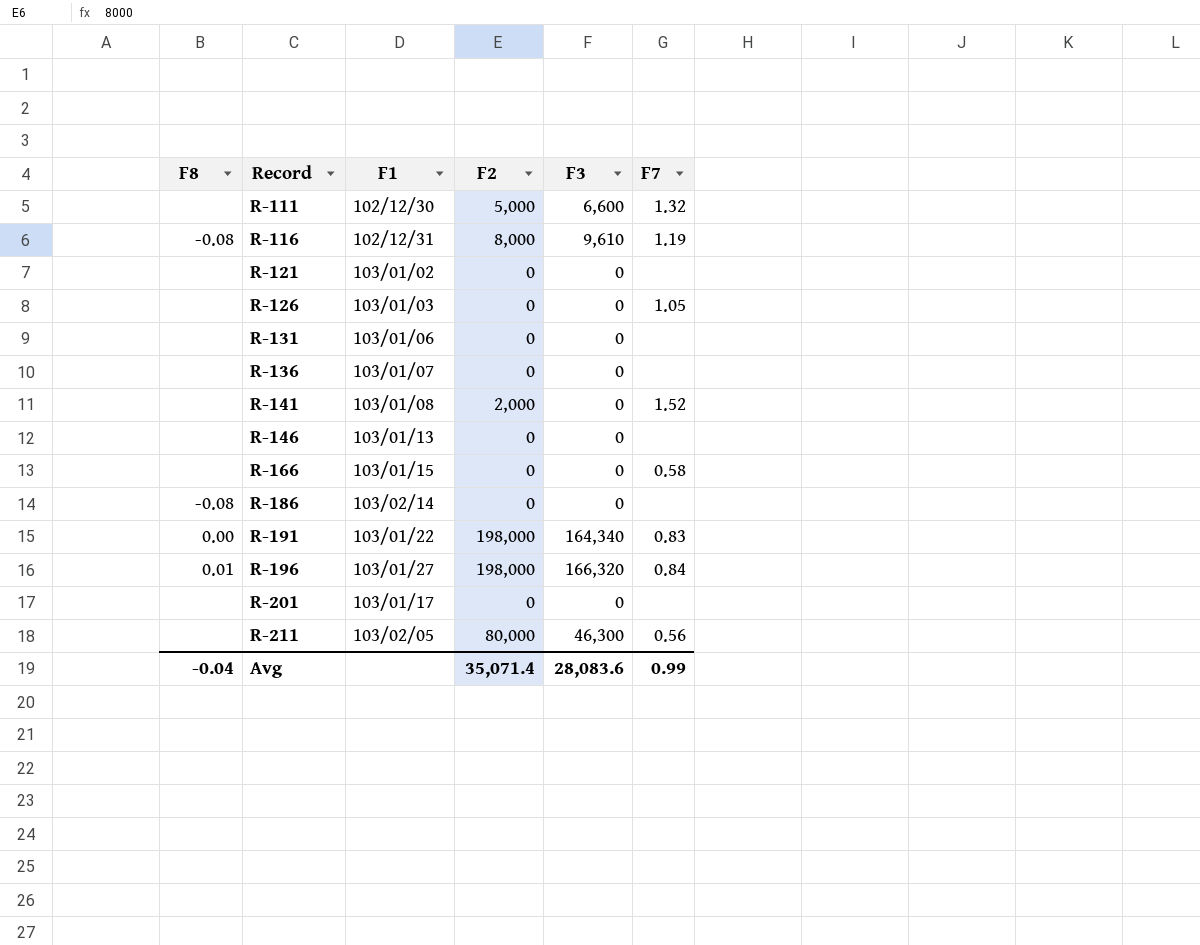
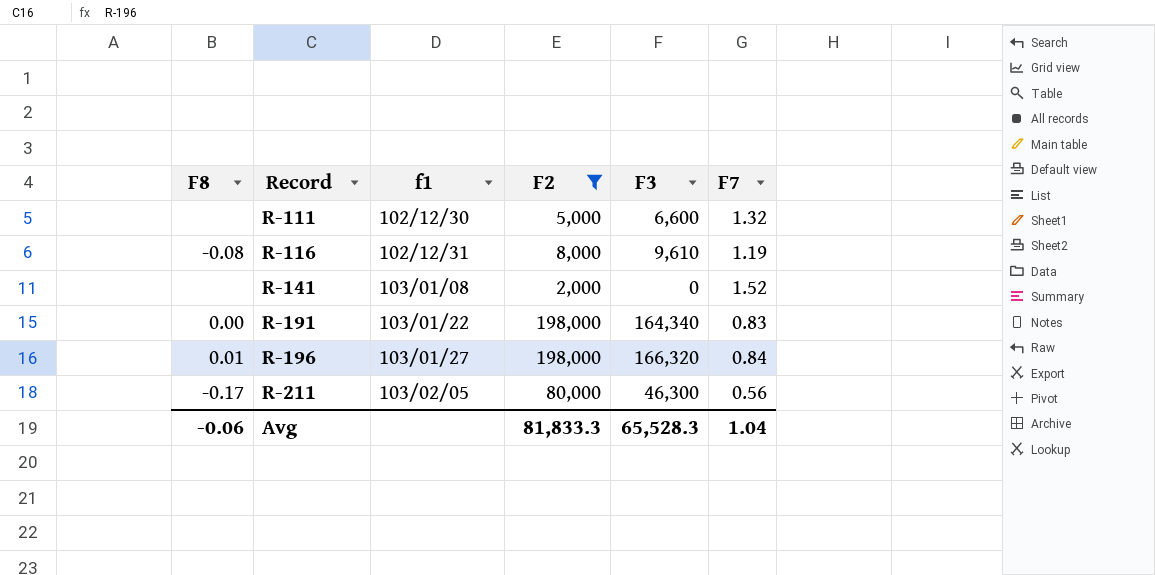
filter: none -> F2 != 0
column name: F1 -> f1
R-211 | F8: none -> -0.17
Avg | F8: -0.04 -> -0.06
Avg | F2: 35,071.4 -> 81,833.3
Avg | F3: 28,083.6 -> 65,528.3
Avg | F7: 0.99 -> 1.04

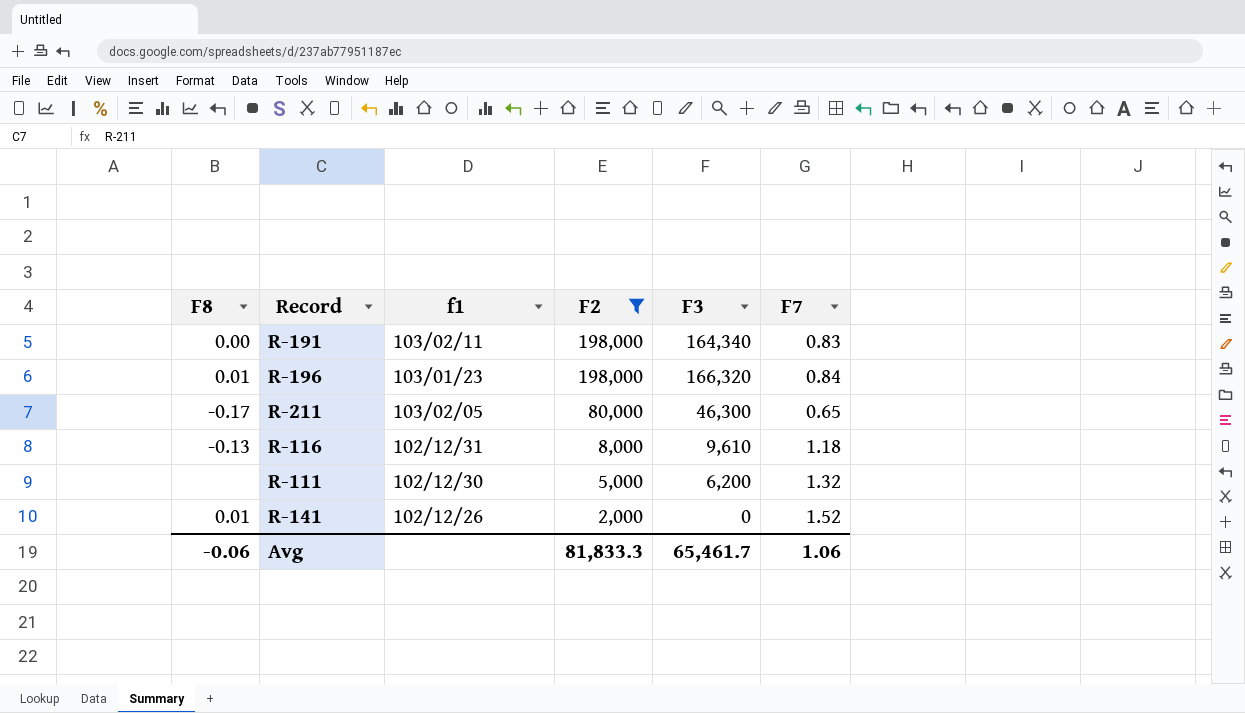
row order: Record ascending -> F2 descending
R-191 | f1: 103/01/22 -> 103/02/11
R-196 | f1: 103/01/27 -> 103/01/23
R-211 | F7: 0.56 -> 0.65
R-116 | F8: -0.08 -> -0.13
R-116 | F7: 1.19 -> 1.18
R-111 | F3: 6,600 -> 6,200
R-141 | F8: none -> 0.01
R-141 | f1: 103/01/08 -> 102/12/26
Avg | F3: 65,528.3 -> 65,461.7
Avg | F7: 1.04 -> 1.06

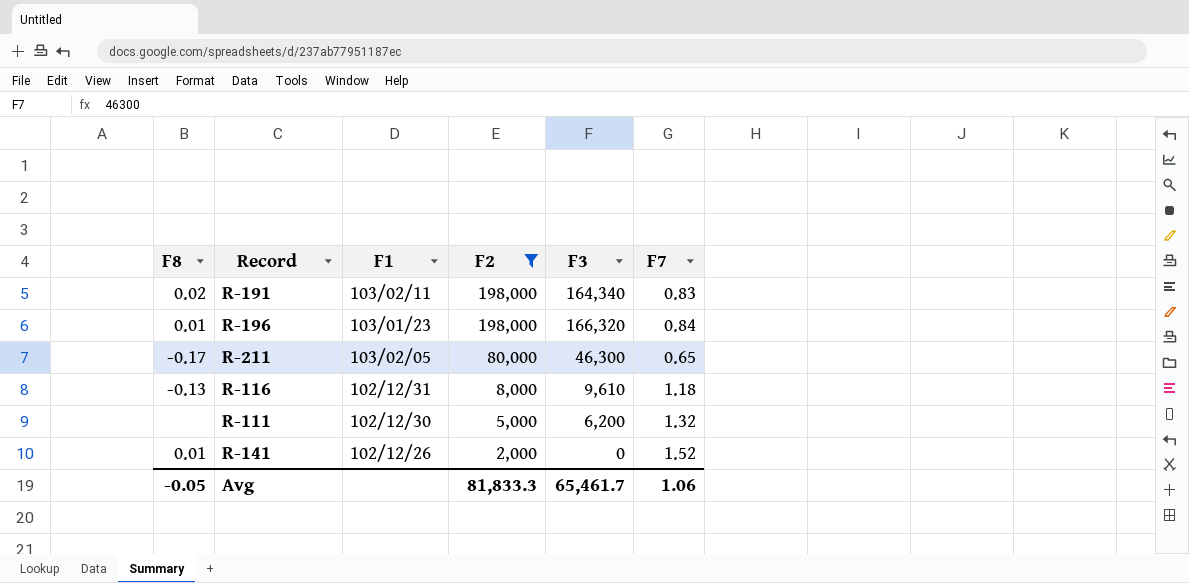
column name: f1 -> F1
R-191 | F8: 0.00 -> 0.02
Avg | F8: -0.06 -> -0.05

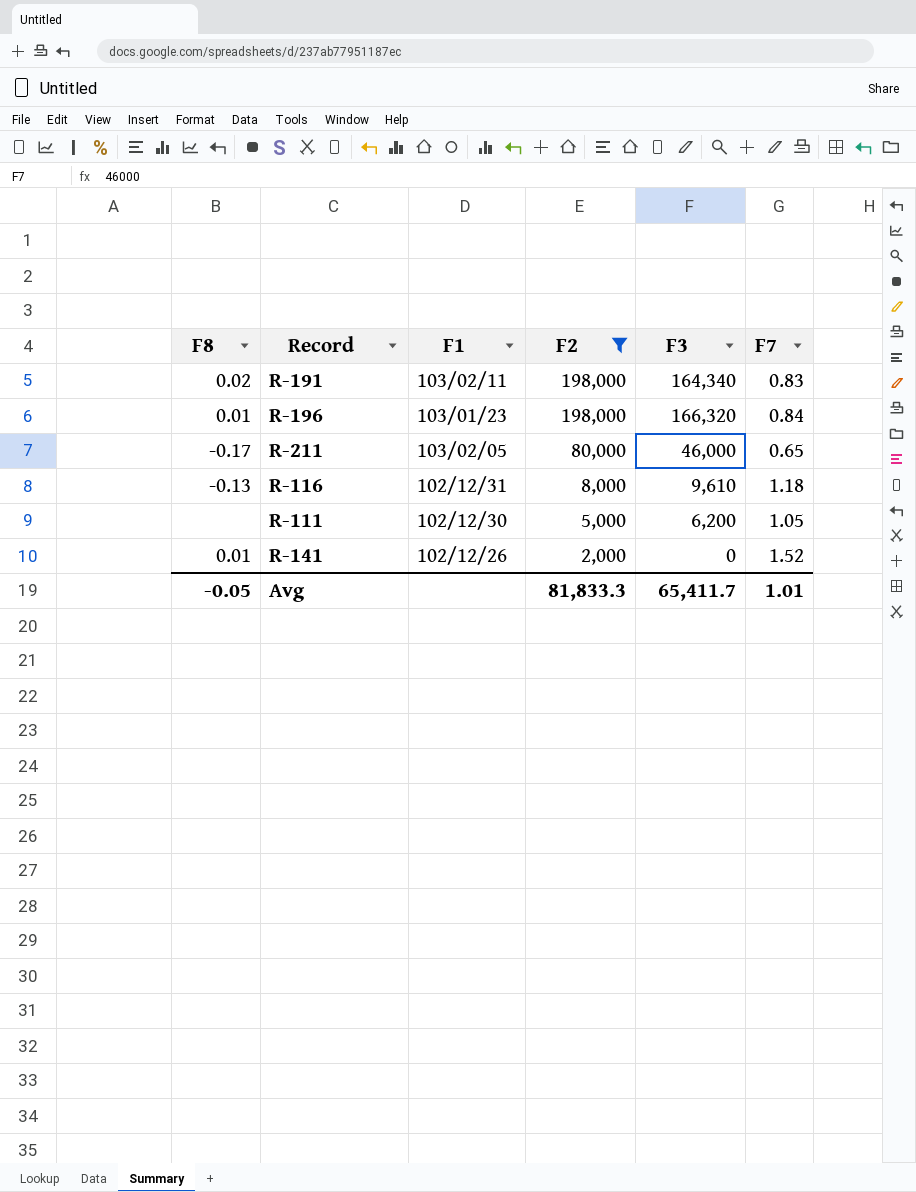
R-211 | F3: 46,300 -> 46,000
R-111 | F7: 1.32 -> 1.05
Avg | F3: 65,461.7 -> 65,411.7
Avg | F7: 1.06 -> 1.01

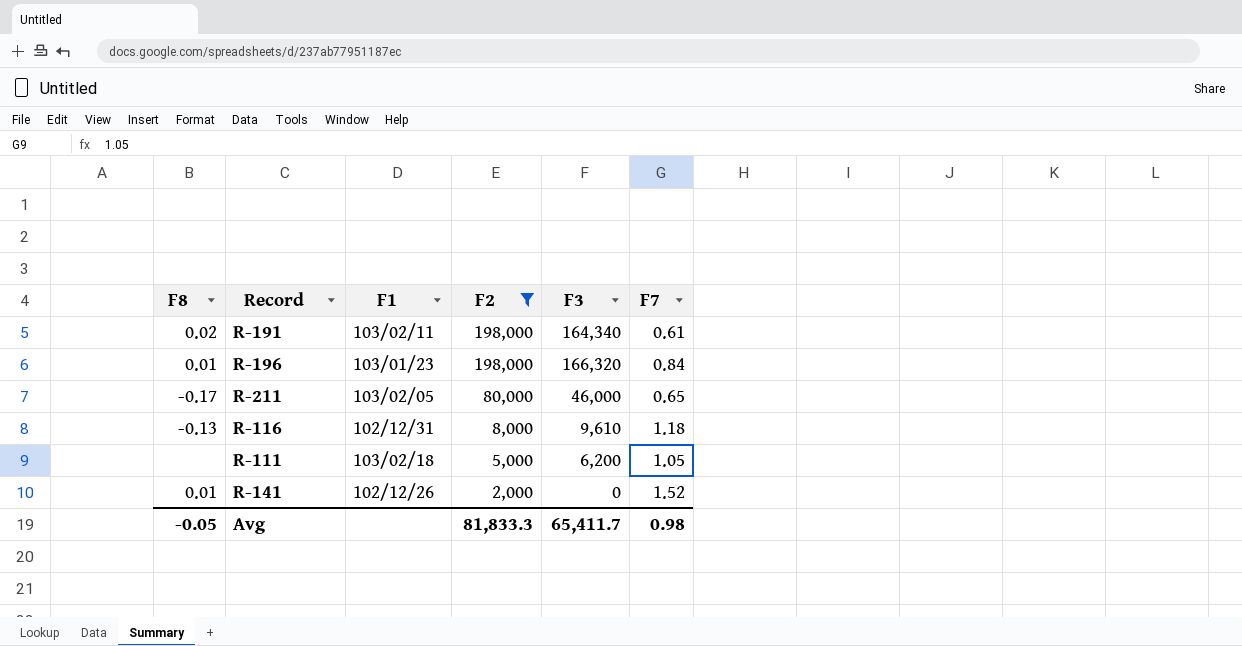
R-191 | F7: 0.83 -> 0.61
R-111 | F1: 102/12/30 -> 103/02/18
Avg | F7: 1.01 -> 0.98

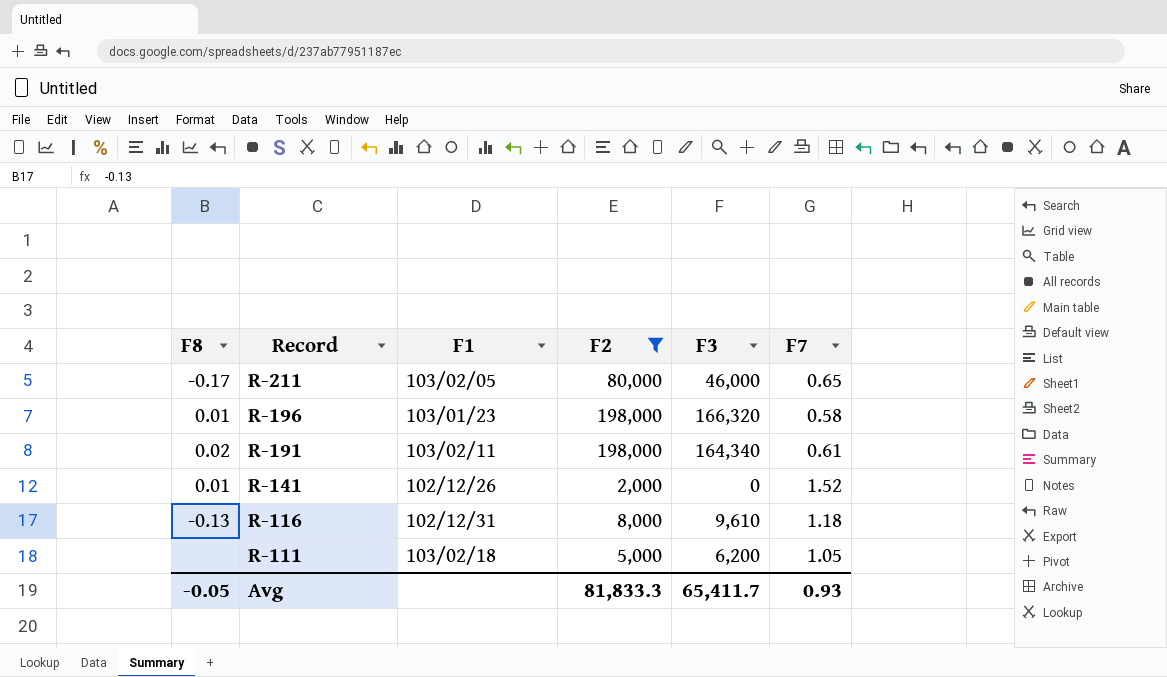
row order: F2 descending -> Record descending
R-196 | F7: 0.84 -> 0.58
Avg | F7: 0.98 -> 0.93

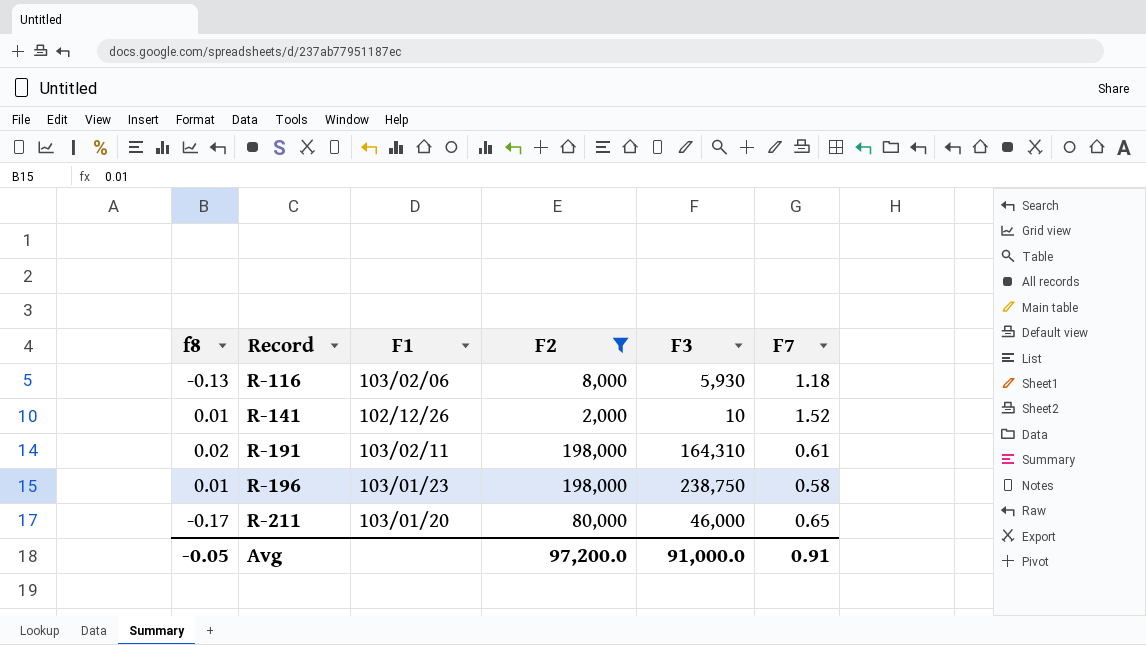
row order: Record descending -> Record ascending
column name: F8 -> f8
row R-111: none | 103/02/18 | 5,000 | 6,200 | 1.05 -> none
R-116 | F1: 102/12/31 -> 103/02/06
R-116 | F3: 9,610 -> 5,930
R-141 | F3: 0 -> 10
R-191 | F3: 164,340 -> 164,310
R-196 | F3: 166,320 -> 238,750
R-211 | F1: 103/02/05 -> 103/01/20
Avg | F2: 81,833.3 -> 97,200.0
Avg | F3: 65,411.7 -> 91,000.0
Avg | F7: 0.93 -> 0.91

